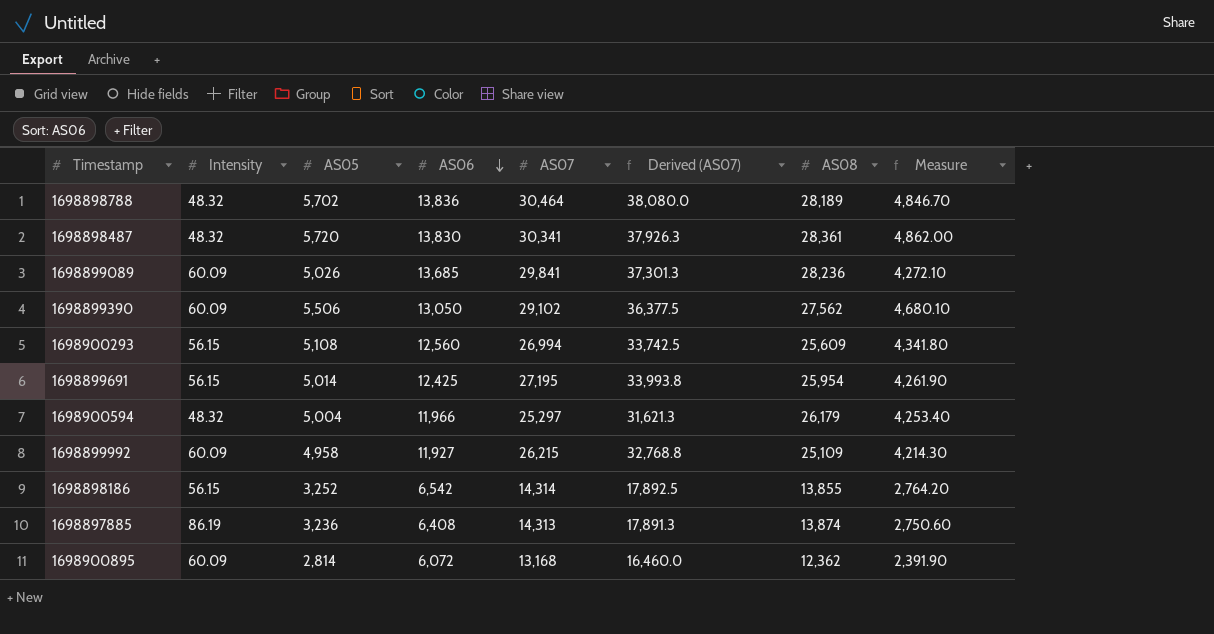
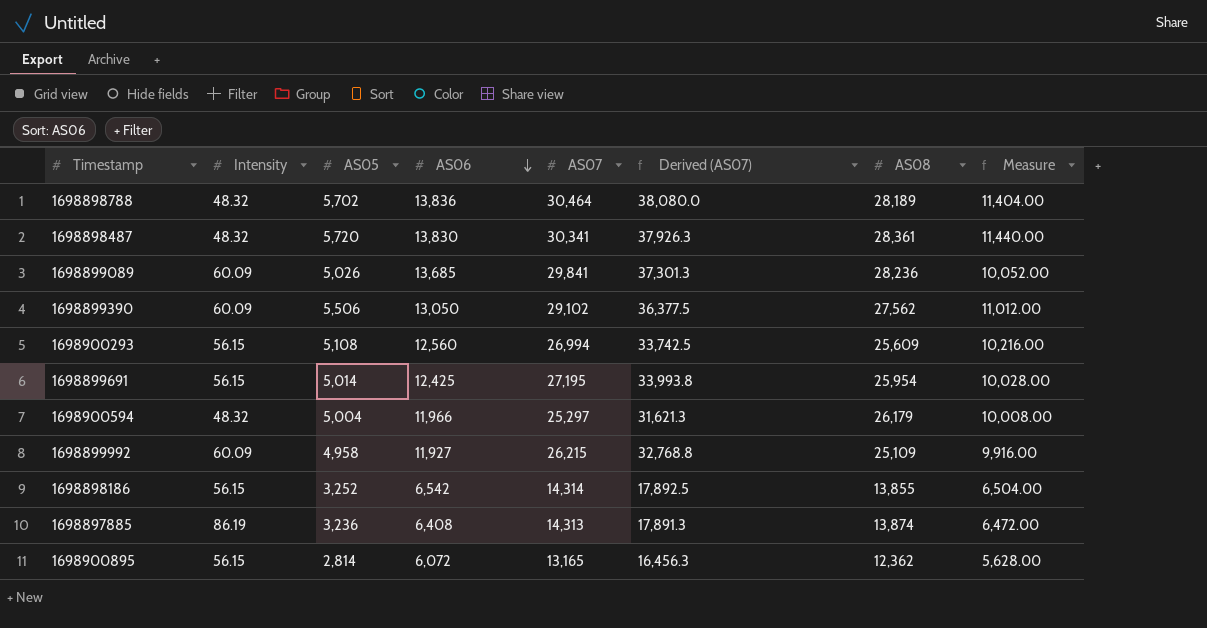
column Measure | formula: [AS05] * 0.85 -> [AS05] * 2
1698900895 | Intensity: 60.09 -> 56.15
1698900895 | AS07: 13,168 -> 13,165
1698900895 | Derived (AS07): 16,460.0 -> 16,456.3

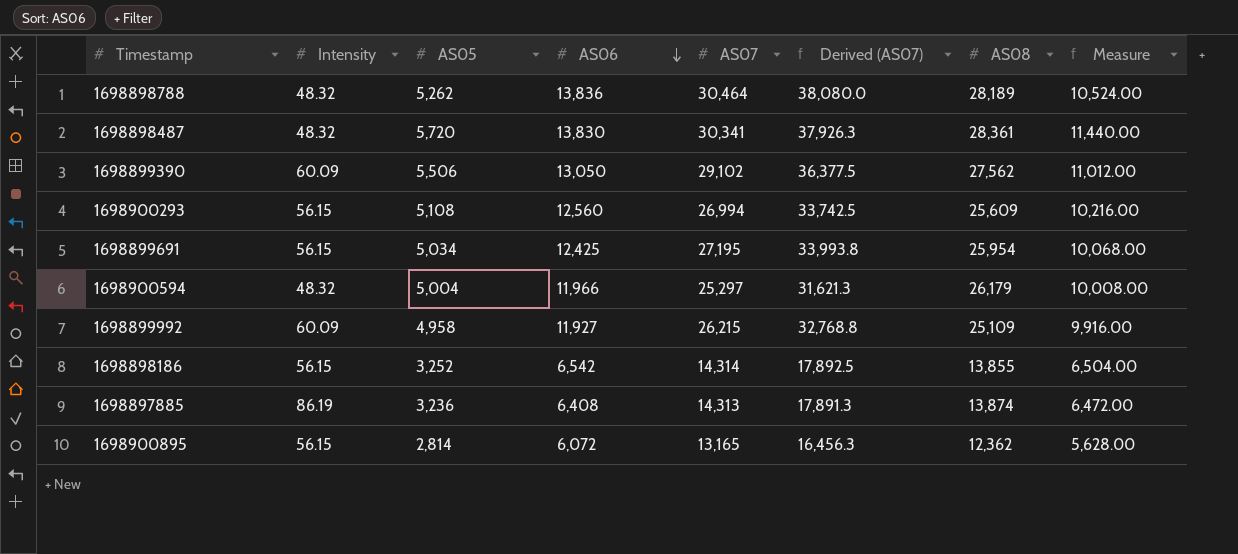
row 1698899089: 60.09 | 5,026 | 13,685 | 29,841 | 37,301.3 | 28,236 | 10,052.00 -> none
1698898788 | AS05: 5,702 -> 5,262
1698898788 | Measure: 11,404.00 -> 10,524.00
1698899691 | AS05: 5,014 -> 5,034
1698899691 | Measure: 10,028.00 -> 10,068.00

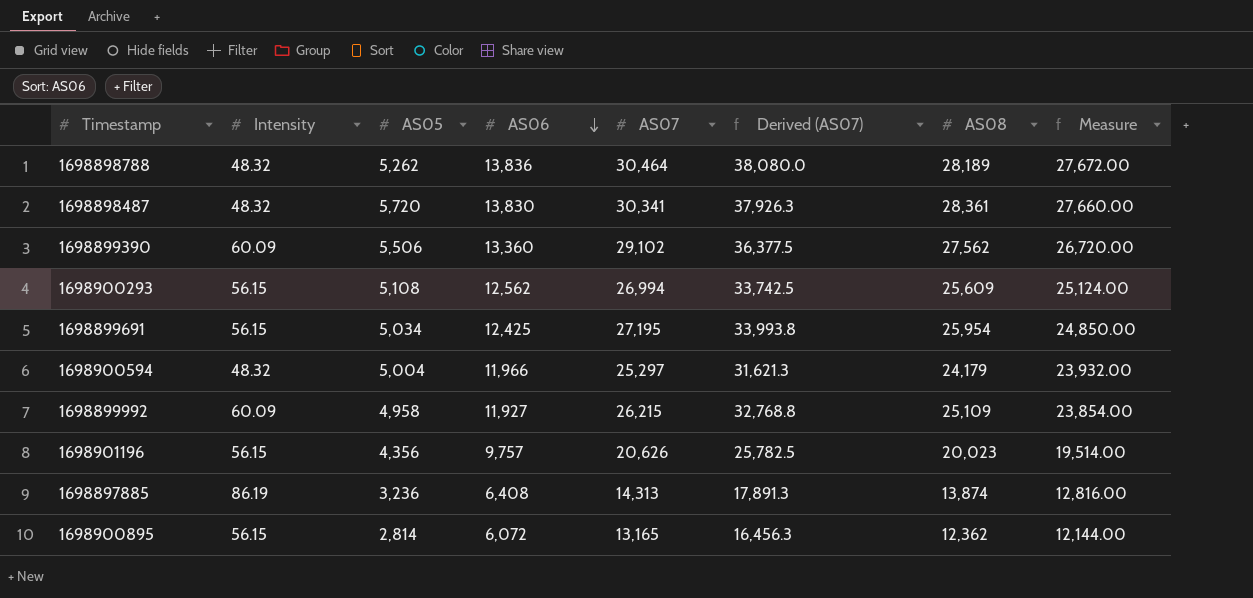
column Measure | formula: [AS05] * 2 -> [AS06] * 2
row 1698898186: 56.15 | 3,252 | 6,542 | 14,314 | 17,892.5 | 13,855 | 6,504.00 -> none
1698899390 | AS06: 13,050 -> 13,360
1698900293 | AS06: 12,560 -> 12,562
1698900594 | AS08: 26,179 -> 24,179
row 1698901196: none -> 56.15 | 4,356 | 9,757 | 20,626 | 25,782.5 | 20,023 | 19,514.00

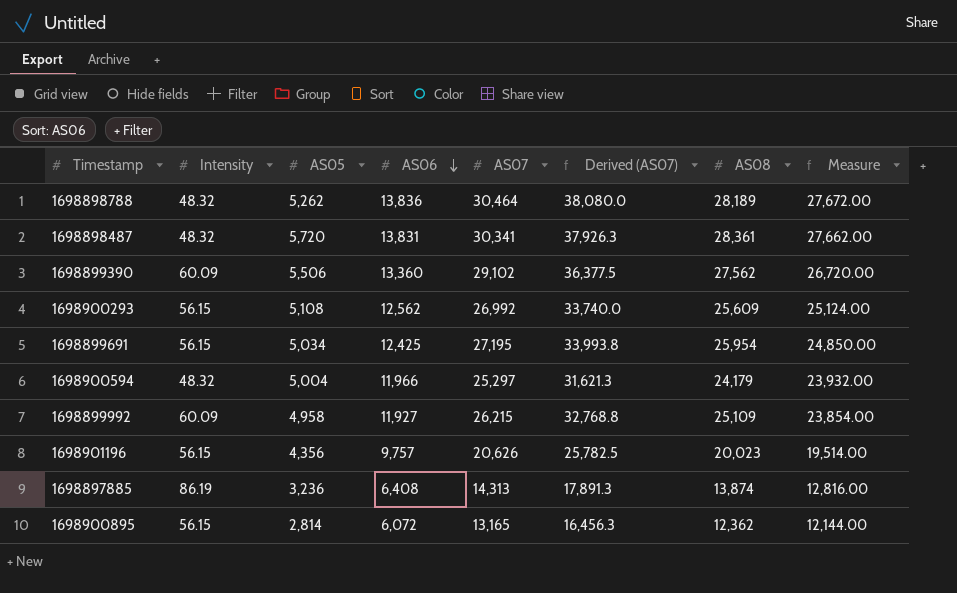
1698898487 | AS06: 13,830 -> 13,831
1698898487 | Measure: 27,660.00 -> 27,662.00
1698900293 | AS07: 26,994 -> 26,992
1698900293 | Derived (AS07): 33,742.5 -> 33,740.0

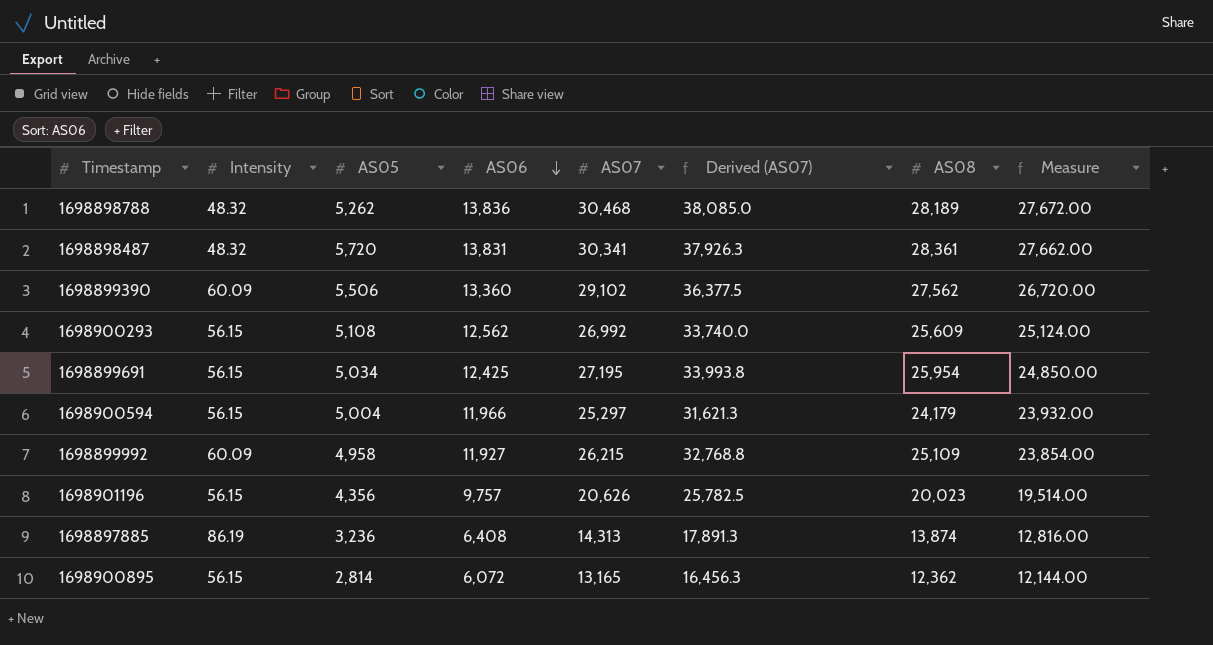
1698898788 | AS07: 30,464 -> 30,468
1698898788 | Derived (AS07): 38,080.0 -> 38,085.0
1698900594 | Intensity: 48.32 -> 56.15

